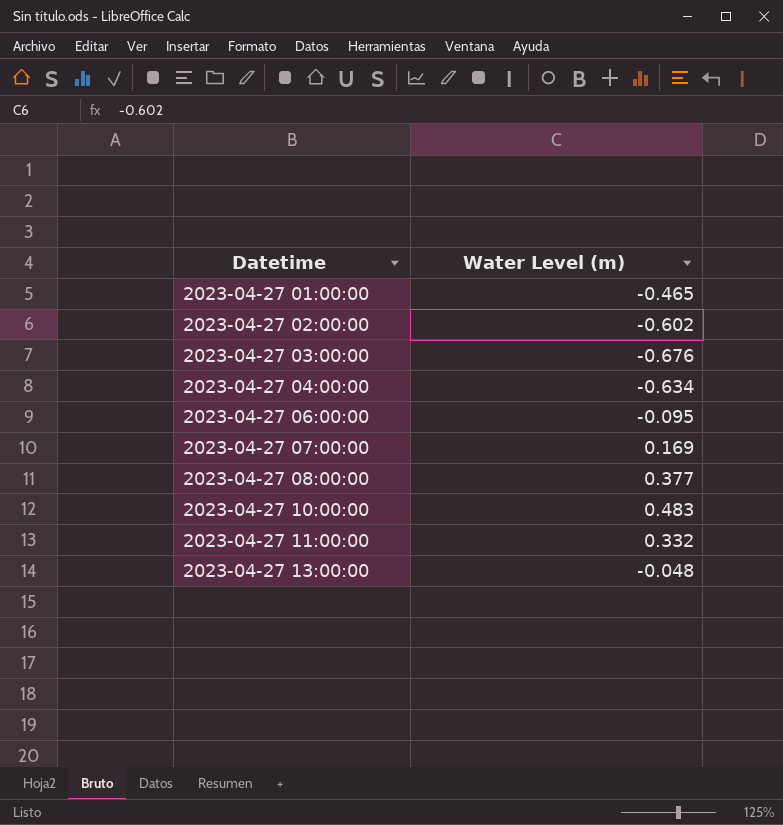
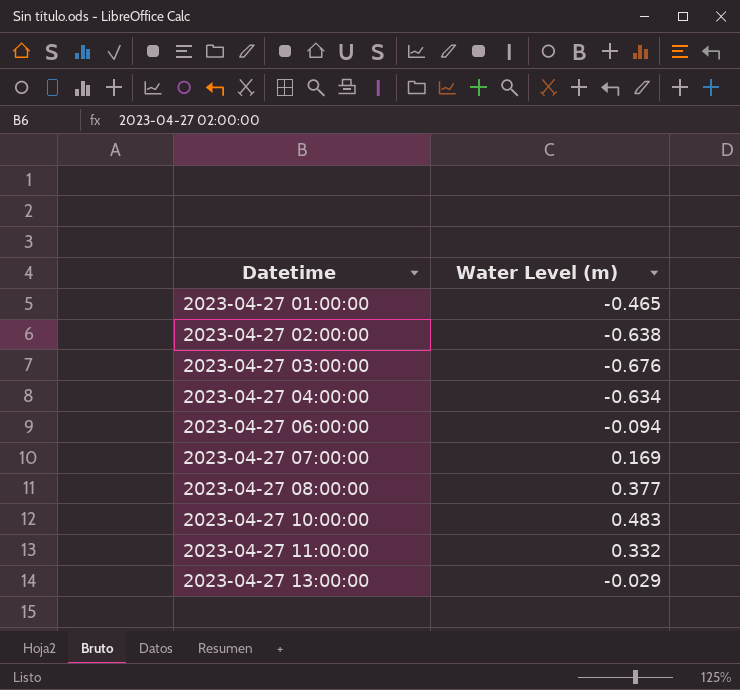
2023-04-27 02:00:00 | Water Level (m): -0.602 -> -0.638
2023-04-27 06:00:00 | Water Level (m): -0.095 -> -0.094
2023-04-27 13:00:00 | Water Level (m): -0.048 -> -0.029

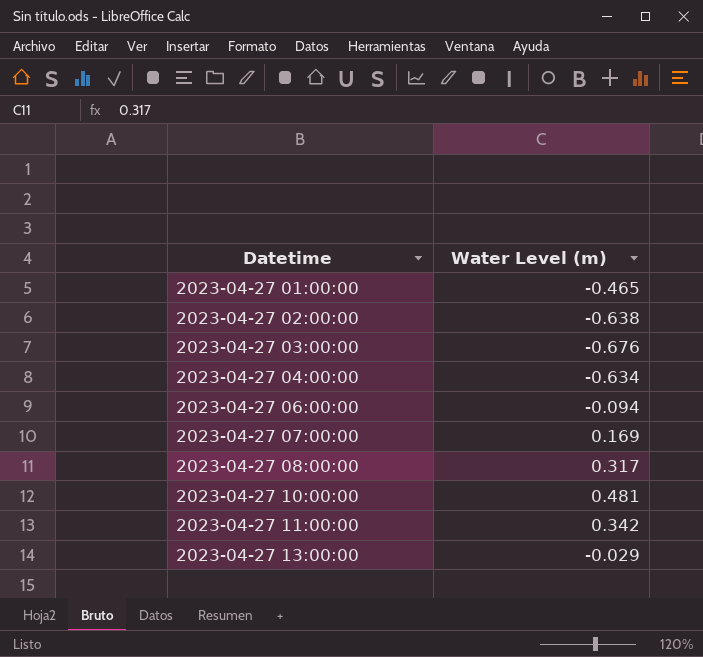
2023-04-27 08:00:00 | Water Level (m): 0.377 -> 0.317
2023-04-27 10:00:00 | Water Level (m): 0.483 -> 0.481
2023-04-27 11:00:00 | Water Level (m): 0.332 -> 0.342

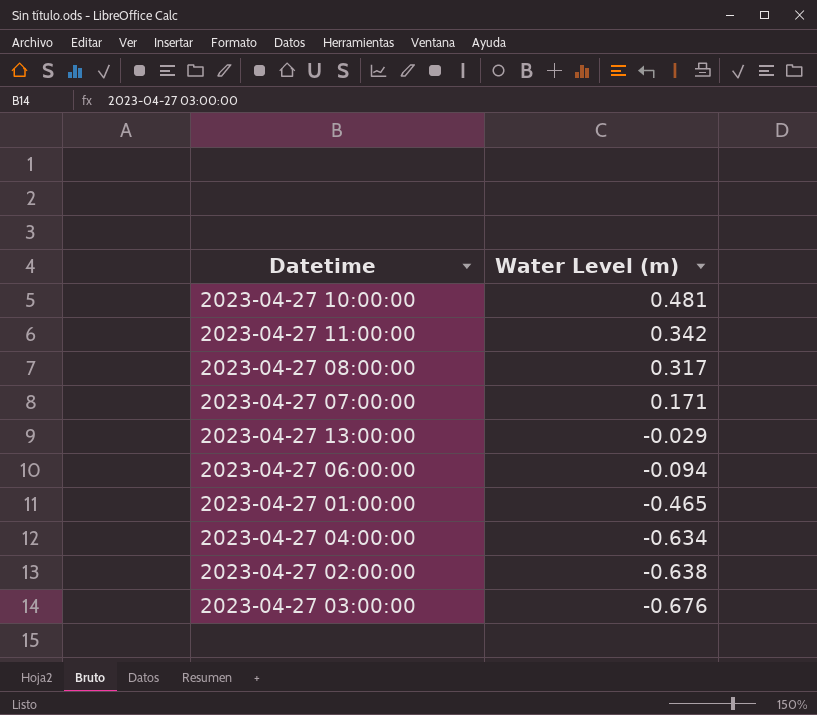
row order: Datetime ascending -> Water Level (m) descending
2023-04-27 07:00:00 | Water Level (m): 0.169 -> 0.171

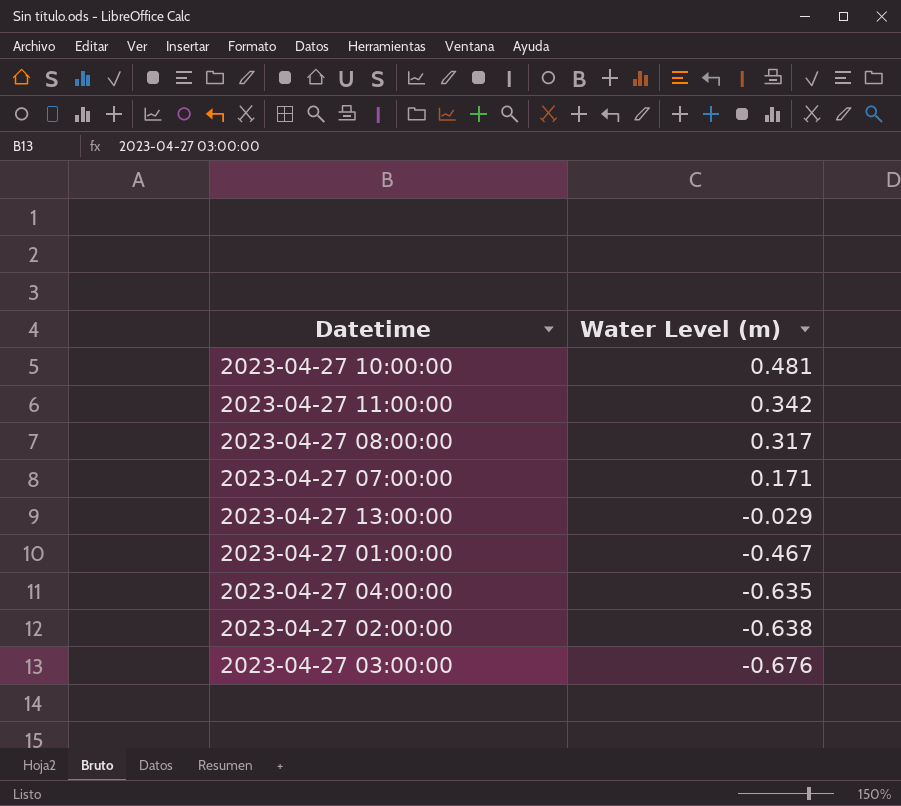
row 2023-04-27 06:00:00: -0.094 -> none
2023-04-27 01:00:00 | Water Level (m): -0.465 -> -0.467
2023-04-27 04:00:00 | Water Level (m): -0.634 -> -0.635

